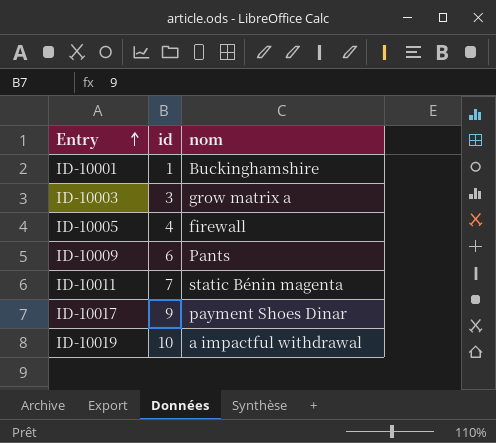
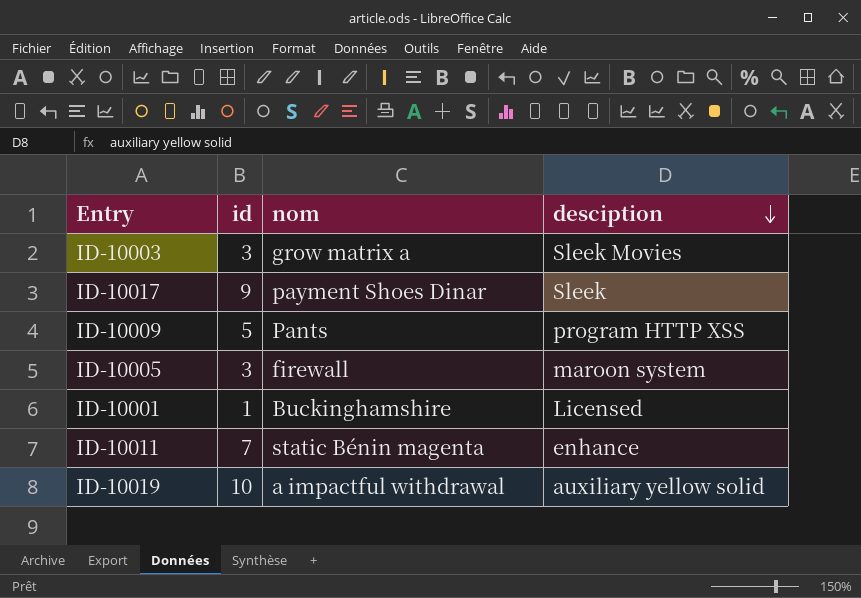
row order: Entry ascending -> desciption descending
column desciption | position: none -> 4
ID-10009 | id: 6 -> 5
ID-10005 | id: 4 -> 3

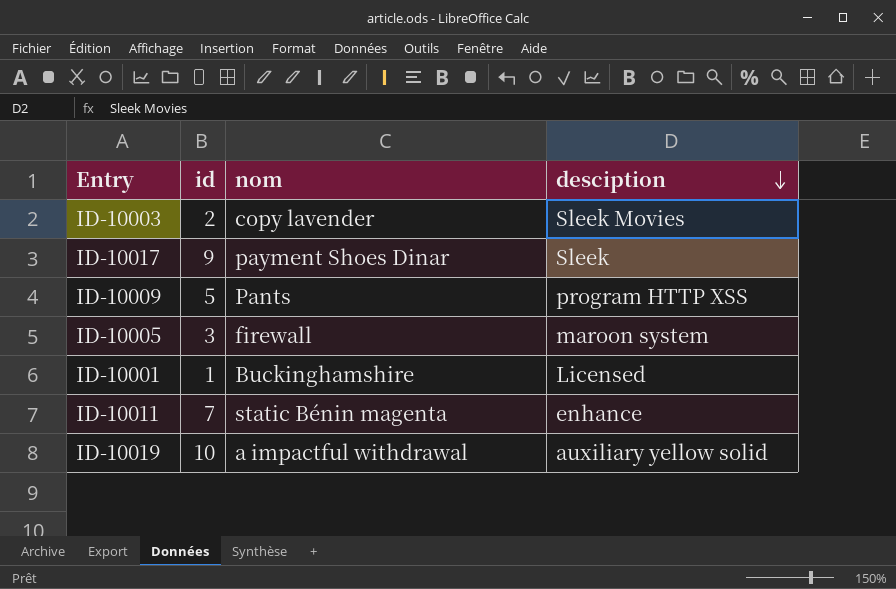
ID-10003 | id: 3 -> 2
ID-10003 | nom: grow matrix a -> copy lavender

